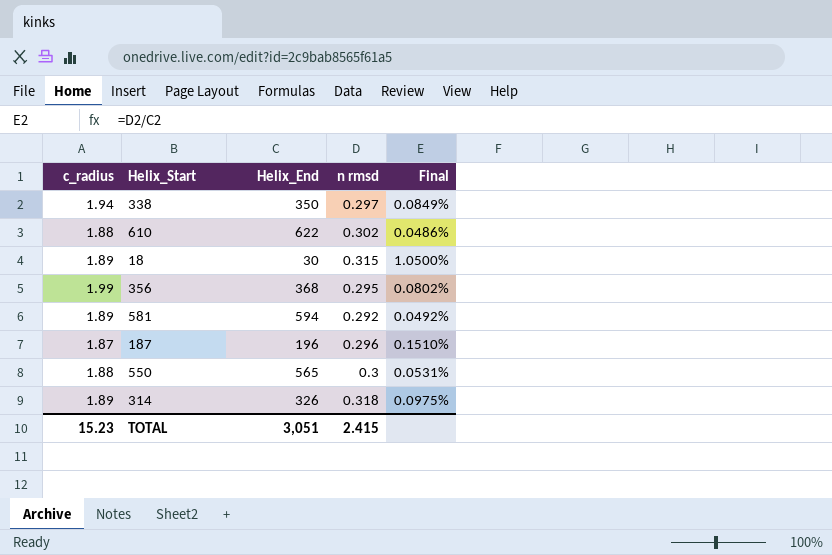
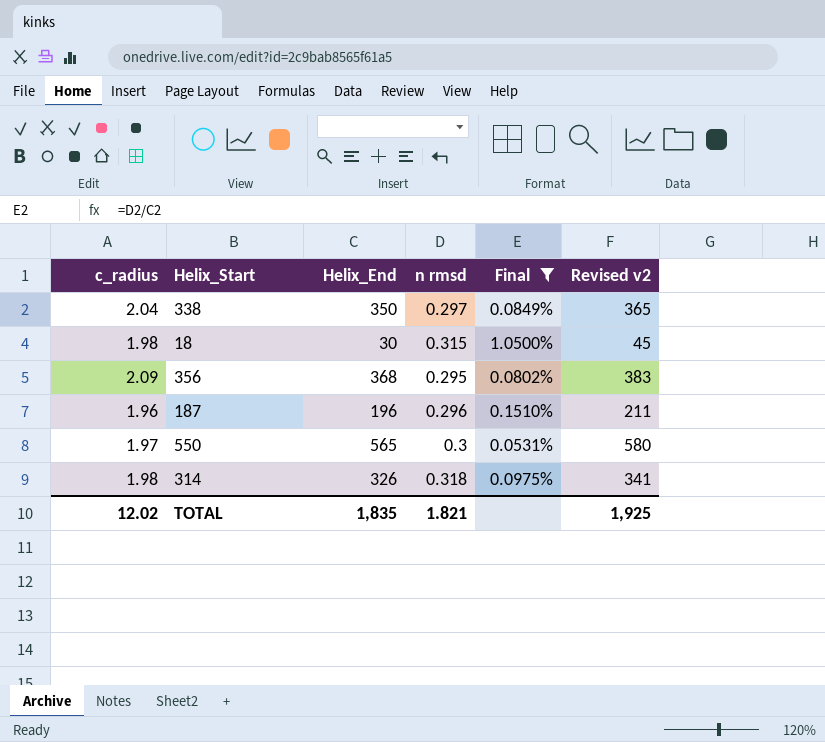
filter: none -> Final >= 0.0531%
column Revised v2 | formula: none -> [Helix_End] + 15
338 | c_radius: 1.94 -> 2.04
18 | c_radius: 1.89 -> 1.98
356 | c_radius: 1.99 -> 2.09
187 | c_radius: 1.87 -> 1.96
550 | c_radius: 1.88 -> 1.97
314 | c_radius: 1.89 -> 1.98
TOTAL | c_radius: 15.23 -> 12.02
TOTAL | Helix_End: 3,051 -> 1,835
TOTAL | n rmsd: 2.415 -> 1.821

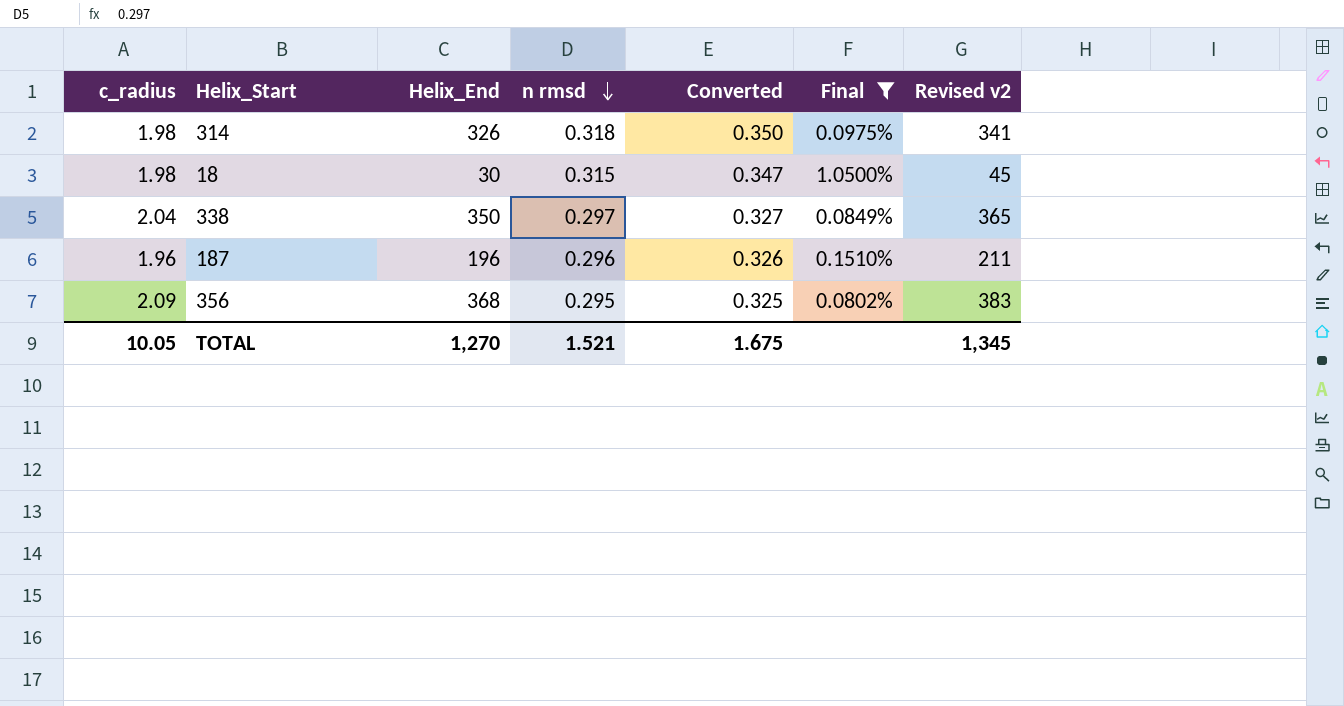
row order: none -> n rmsd descending
column Converted | formula: none -> [n rmsd] * 1.1
row 550: 1.97 | 565 | 0.3 | 0.0531% | 580 -> none
TOTAL | c_radius: 12.02 -> 10.05
TOTAL | Helix_End: 1,835 -> 1,270
TOTAL | n rmsd: 1.821 -> 1.521
TOTAL | Revised v2: 1,925 -> 1,345

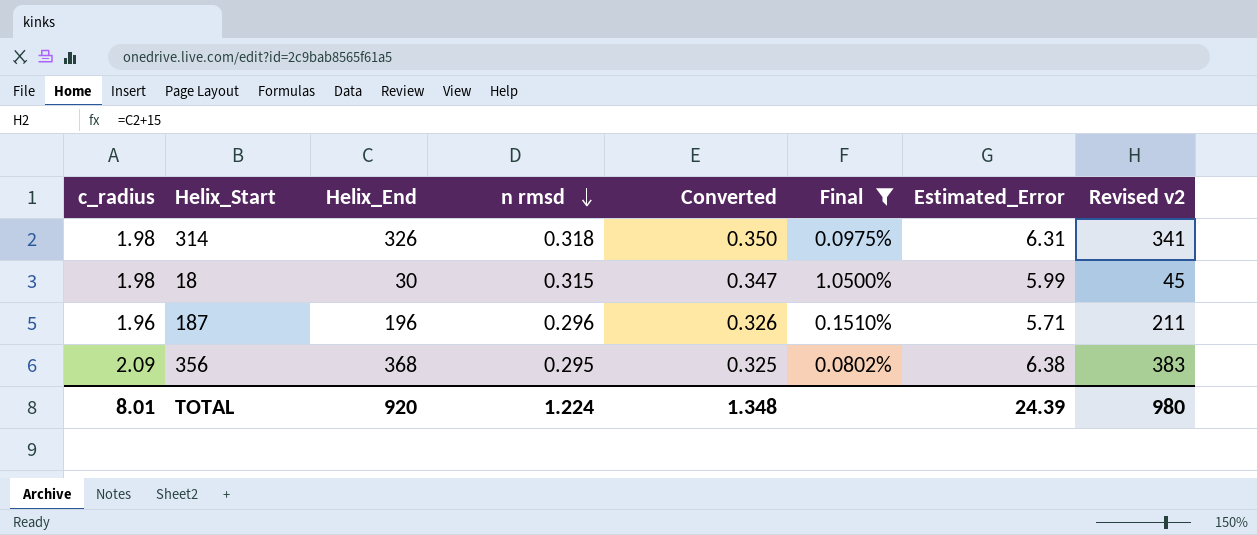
column Estimated_Error | position: none -> 7
row 338: 2.04 | 350 | 0.297 | 0.327 | 0.0849% | 365 -> none
TOTAL | c_radius: 10.05 -> 8.01
TOTAL | Helix_End: 1,270 -> 920
TOTAL | n rmsd: 1.521 -> 1.224
TOTAL | Converted: 1.675 -> 1.348
TOTAL | Revised v2: 1,345 -> 980

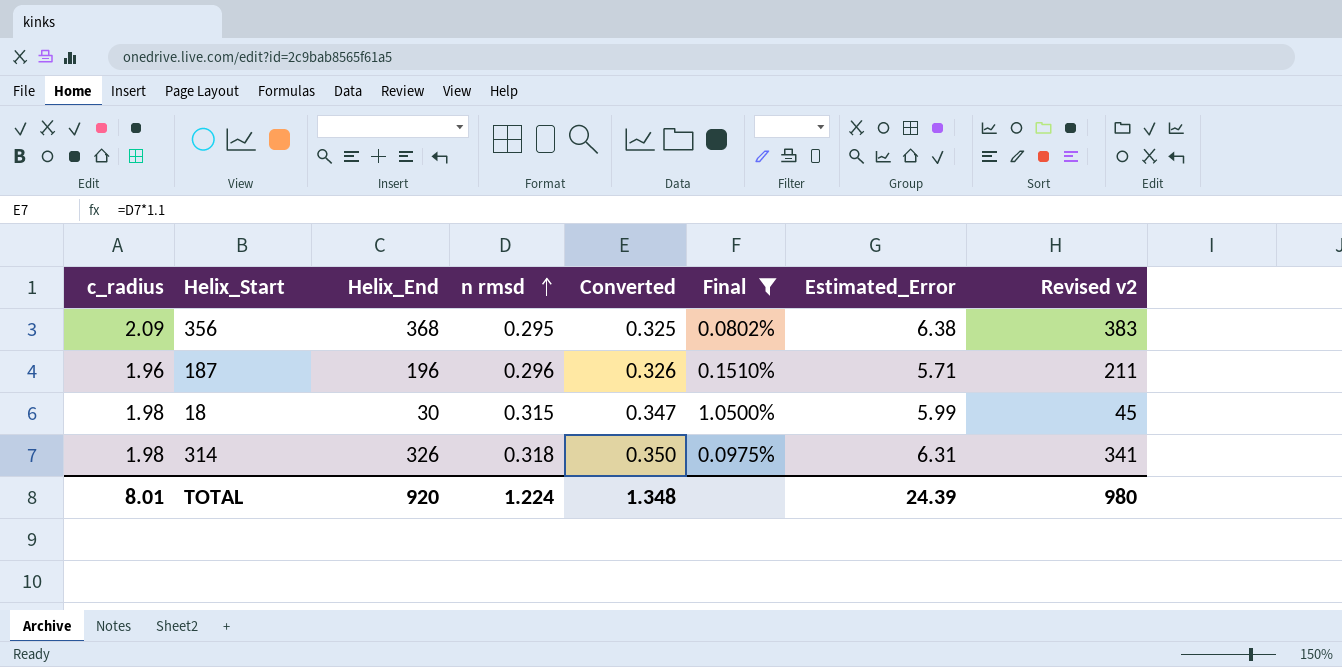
row order: n rmsd descending -> n rmsd ascending

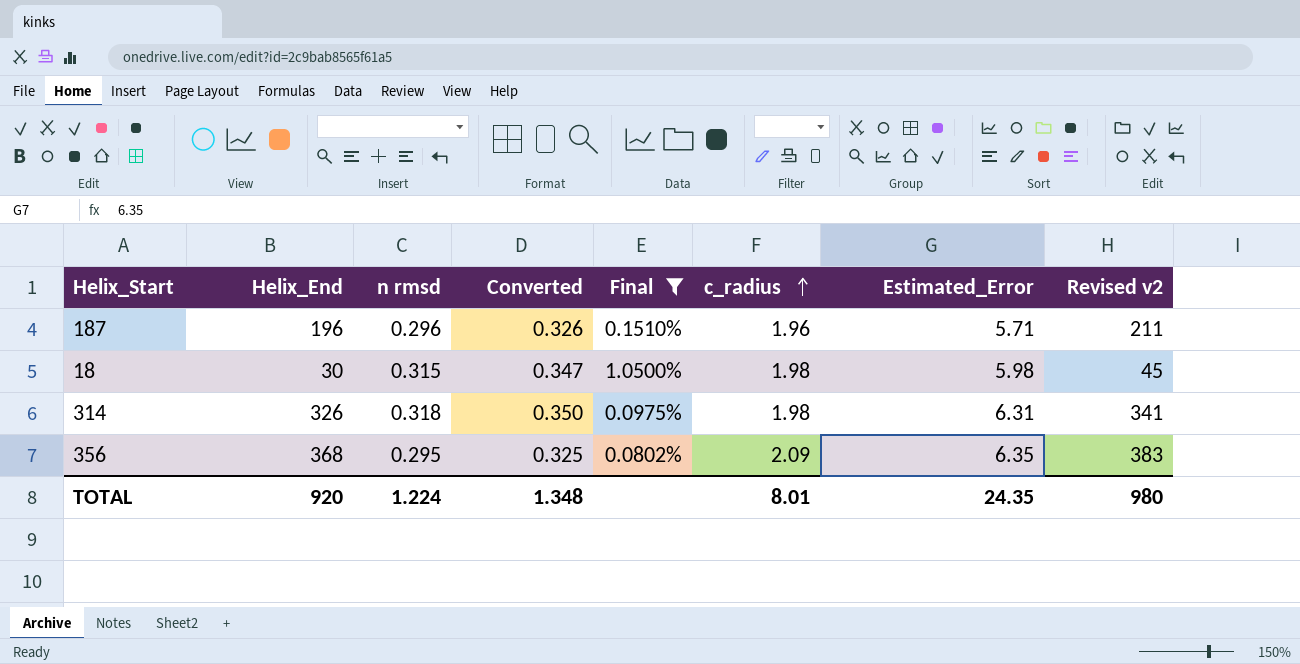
row order: n rmsd ascending -> c_radius ascending
column c_radius | position: 1 -> 6
18 | Estimated_Error: 5.99 -> 5.98
356 | Estimated_Error: 6.38 -> 6.35
TOTAL | Estimated_Error: 24.39 -> 24.35

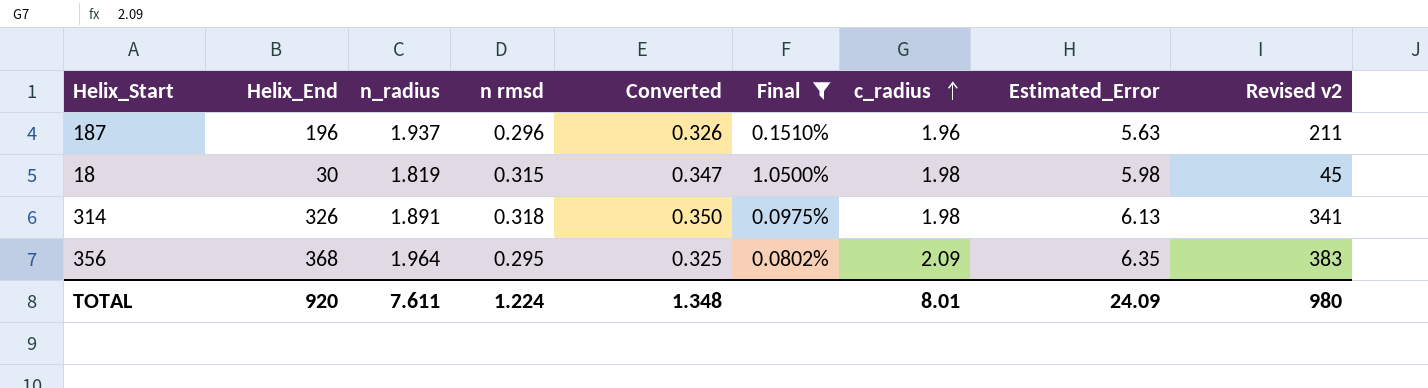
column n_radius | position: none -> 3
187 | Estimated_Error: 5.71 -> 5.63
314 | Estimated_Error: 6.31 -> 6.13
TOTAL | Estimated_Error: 24.35 -> 24.09

